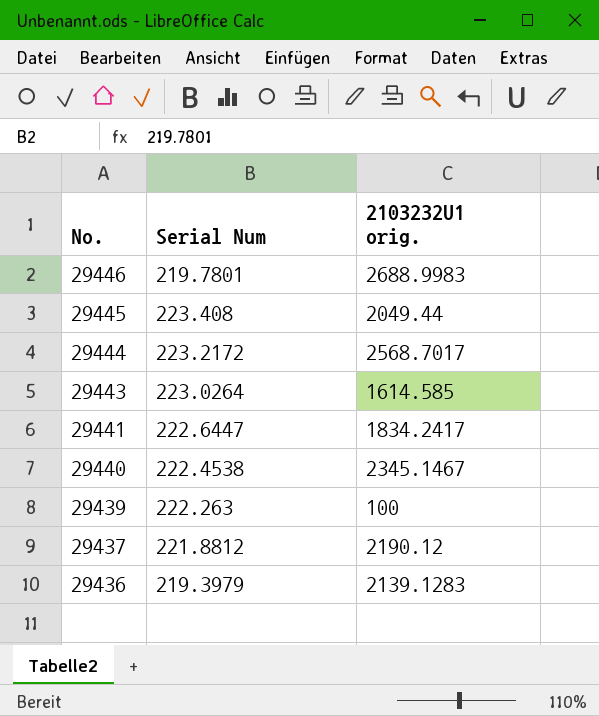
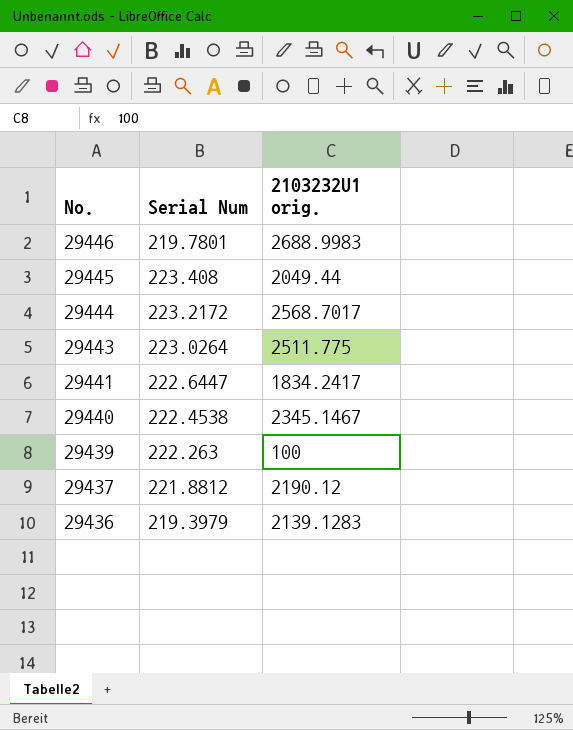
29443 | 2103232U1 orig.: 1614.585 -> 2511.775

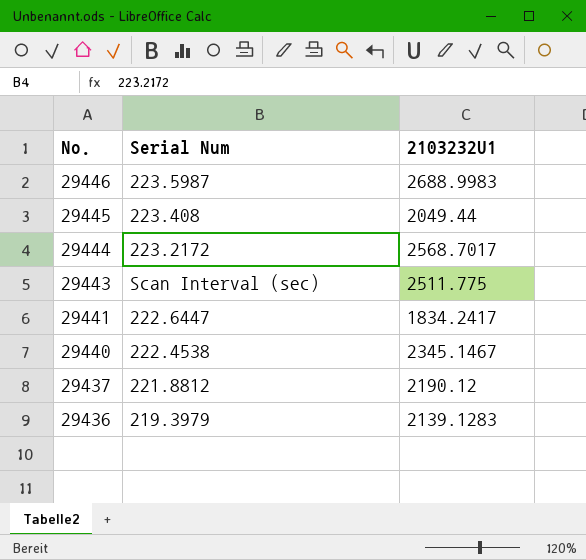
column name: 2103232U1 orig. -> 2103232U1
row 29439: 222.263 | 100 -> none
29446 | Serial Num: 219.7801 -> 223.5987
29443 | Serial Num: 223.0264 -> Scan Interval (sec)

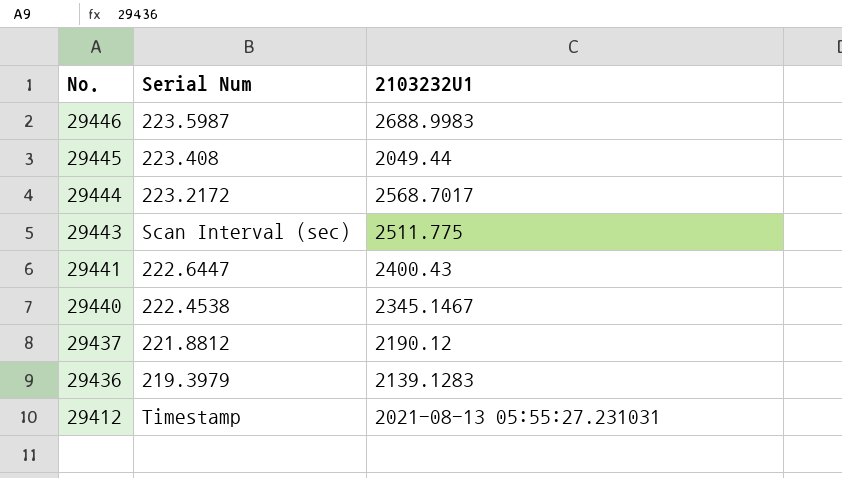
29441 | 2103232U1: 1834.2417 -> 2400.43
row 29412: none -> Timestamp | 2021-08-13 05:55:27.231031

